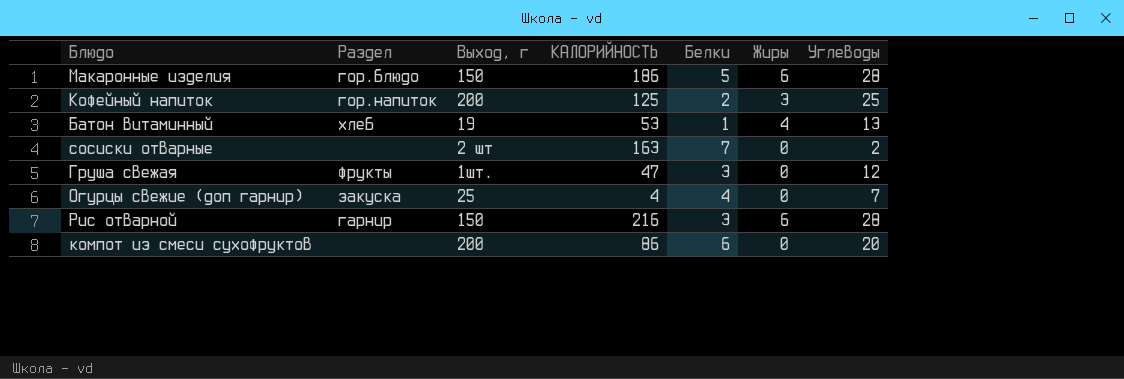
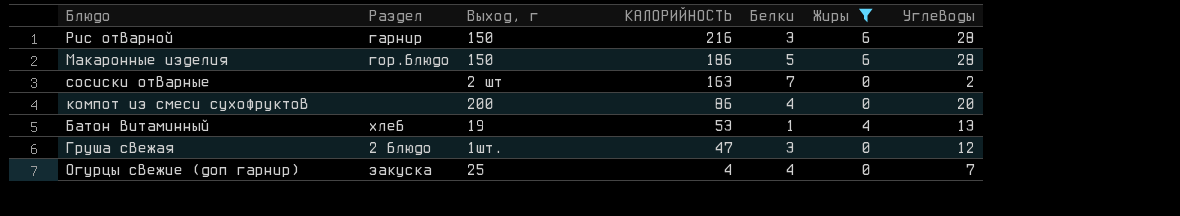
filter: none -> Жиры != 3
row order: none -> КАЛОРИЙНОСТЬ descending
компот из смеси сухофруктов | Белки: 6 -> 4
Груша свежая | Раздел: фрукты -> 2 блюдо

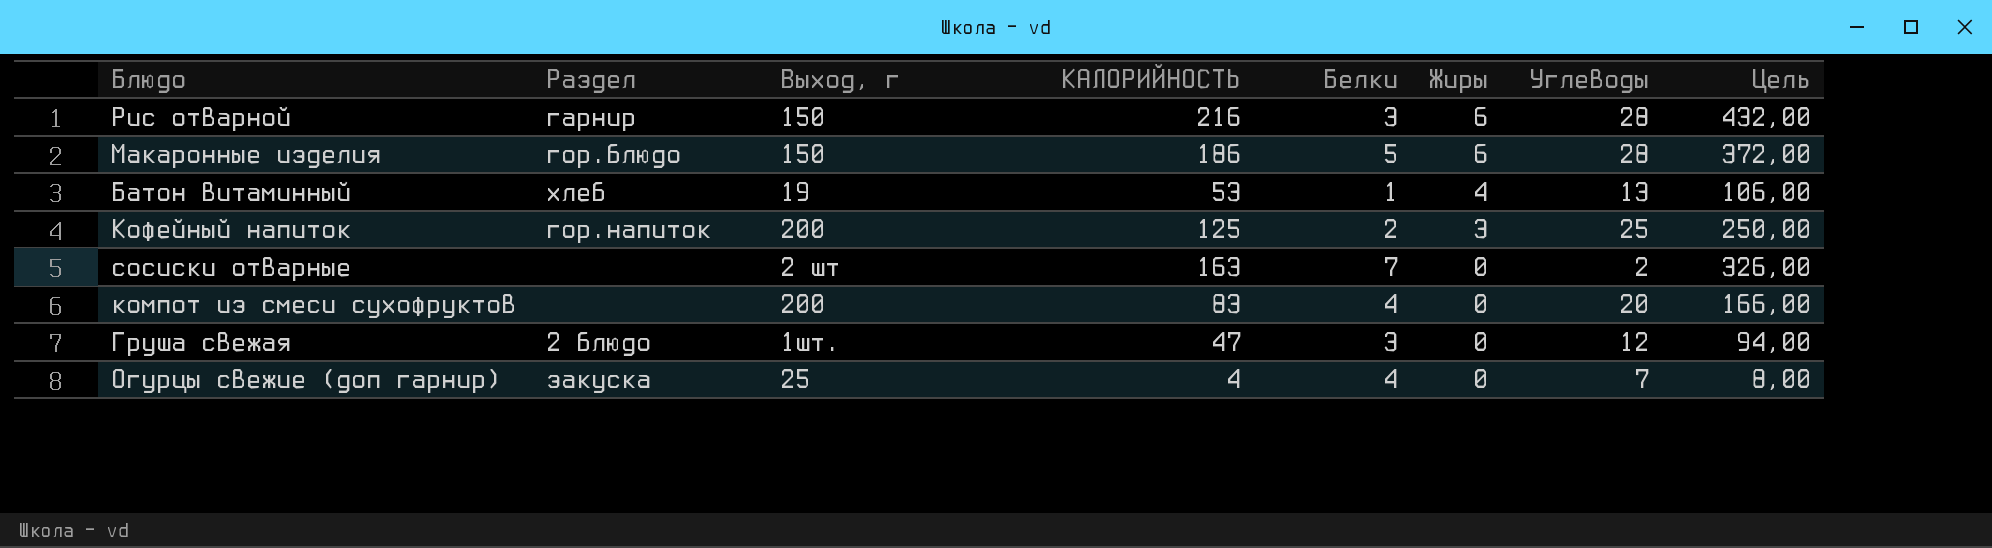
filter: Жиры != 3 -> none
row order: КАЛОРИЙНОСТЬ descending -> Жиры descending
column Цель | formula: none -> [КАЛОРИЙНОСТЬ] * 2
компот из смеси сухофруктов | КАЛОРИЙНОСТЬ: 86 -> 83

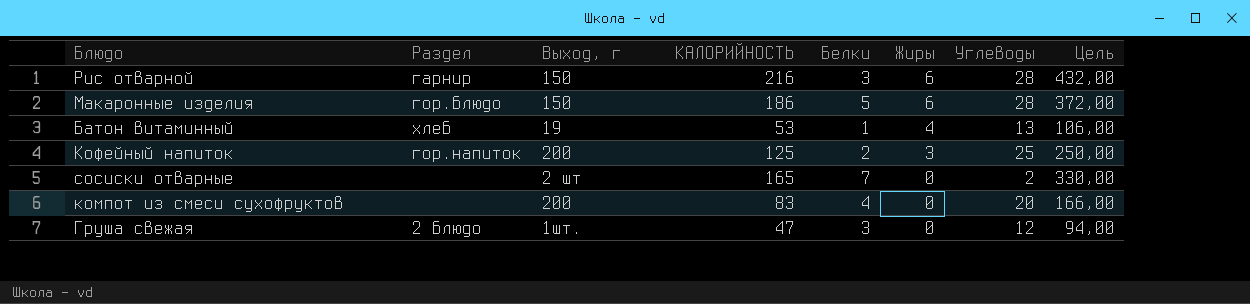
row Огурцы свежие (доп гарнир): закуска | 25 | 4 | 4 | 0 | 7 | 8,00 -> none
сосиски отварные | КАЛОРИЙНОСТЬ: 163 -> 165
сосиски отварные | Цель: 326,00 -> 330,00

